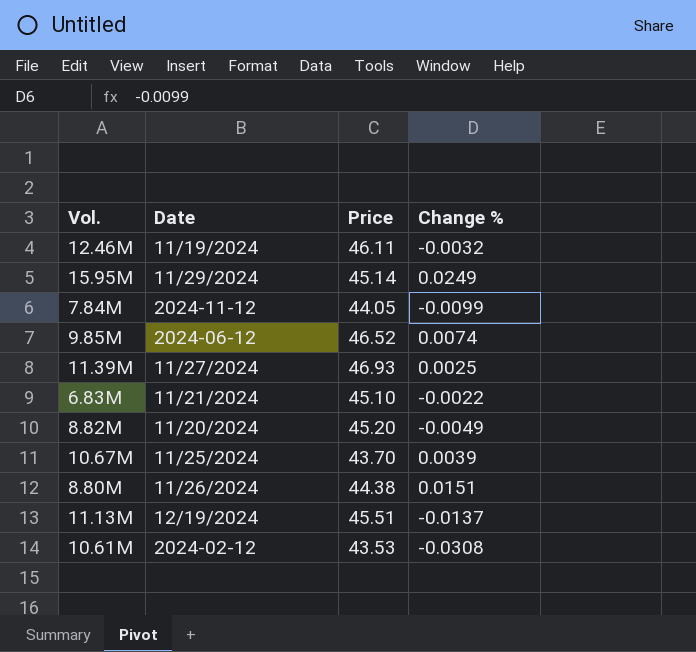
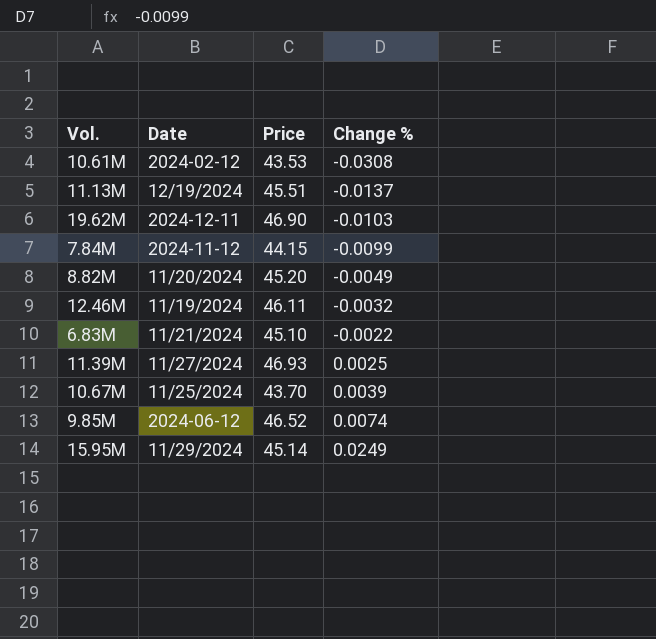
row order: none -> Change % ascending
row 8.80M: 11/26/2024 | 44.38 | 0.0151 -> none
row 19.62M: none -> 2024-12-11 | 46.90 | -0.0103
7.84M | Price: 44.05 -> 44.15

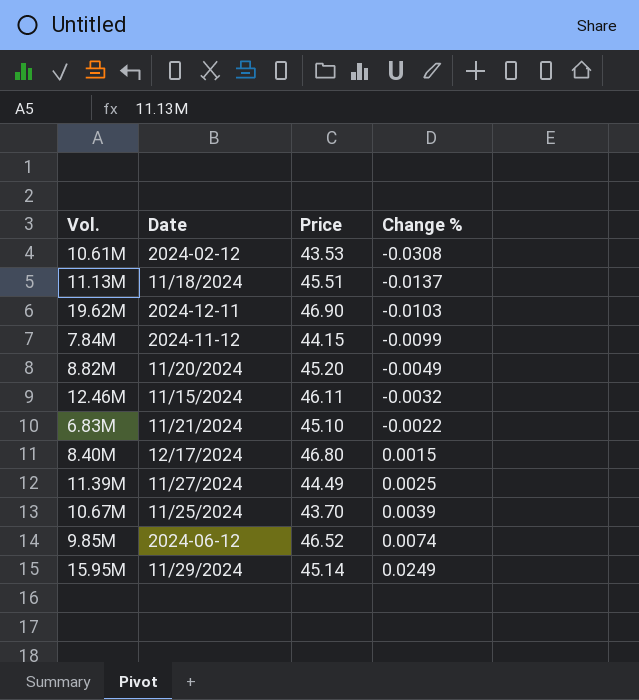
11.13M | Date: 12/19/2024 -> 11/18/2024
12.46M | Date: 11/19/2024 -> 11/15/2024
row 8.40M: none -> 12/17/2024 | 46.80 | 0.0015
11.39M | Price: 46.93 -> 44.49

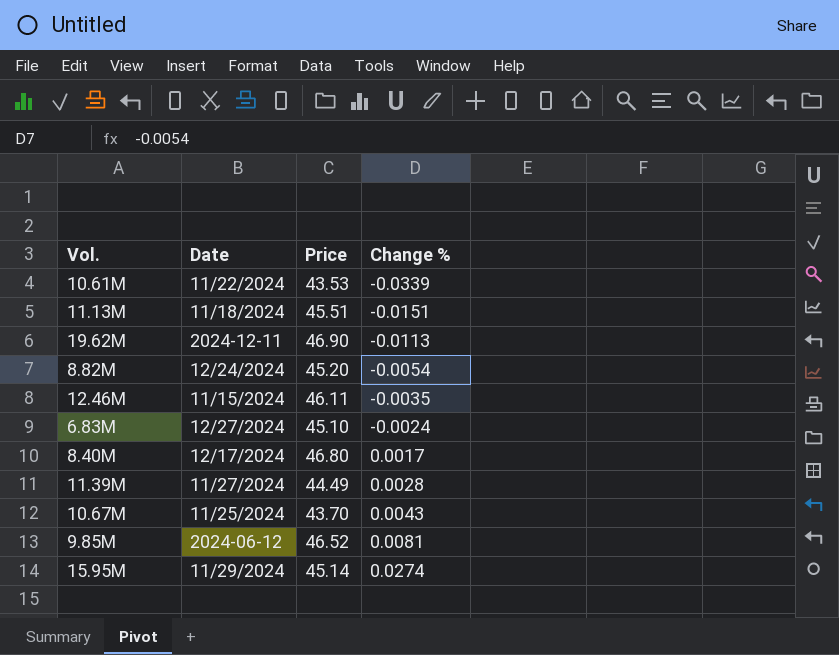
row 7.84M: 2024-11-12 | 44.15 | -0.0099 -> none
10.61M | Date: 2024-02-12 -> 11/22/2024
10.61M | Change %: -0.0308 -> -0.0339
11.13M | Change %: -0.0137 -> -0.0151
19.62M | Change %: -0.0103 -> -0.0113
8.82M | Date: 11/20/2024 -> 12/24/2024
8.82M | Change %: -0.0049 -> -0.0054
12.46M | Change %: -0.0032 -> -0.0035
6.83M | Date: 11/21/2024 -> 12/27/2024
6.83M | Change %: -0.0022 -> -0.0024
8.40M | Change %: 0.0015 -> 0.0017
11.39M | Change %: 0.0025 -> 0.0028
10.67M | Change %: 0.0039 -> 0.0043
9.85M | Change %: 0.0074 -> 0.0081
15.95M | Change %: 0.0249 -> 0.0274

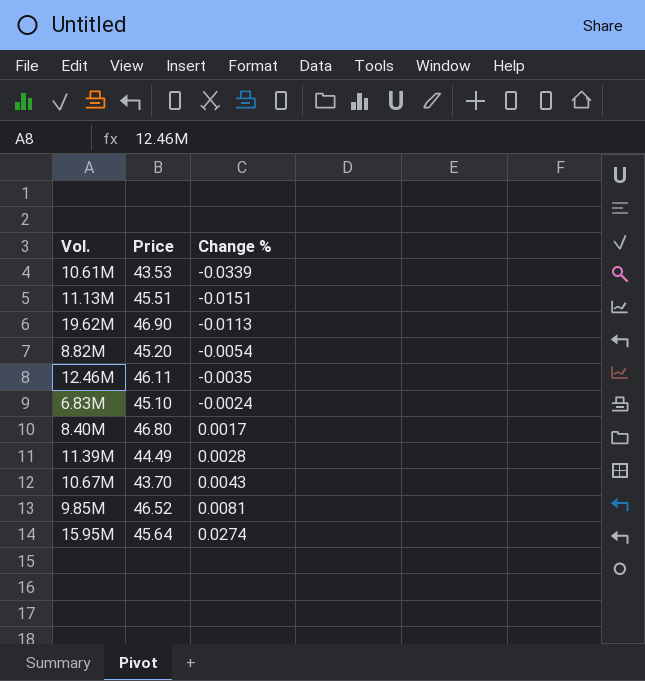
column Date | position: 2 -> none
15.95M | Price: 45.14 -> 45.64

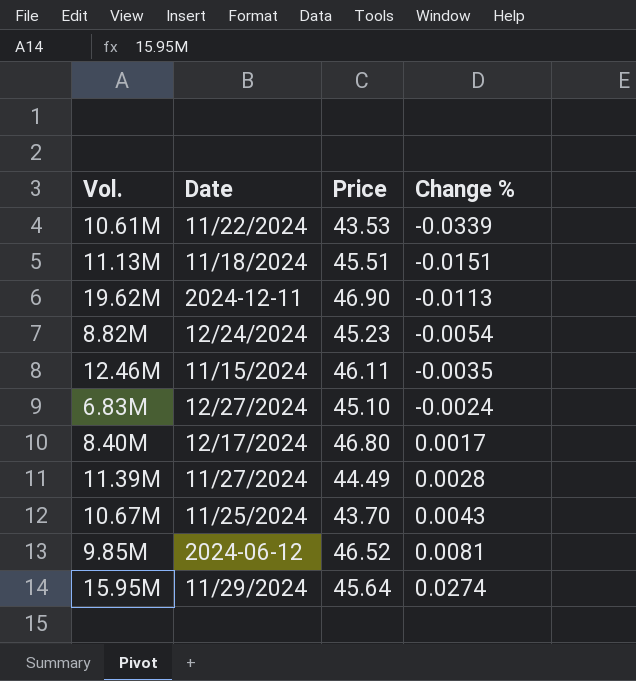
column Date | position: none -> 2
8.82M | Price: 45.20 -> 45.23

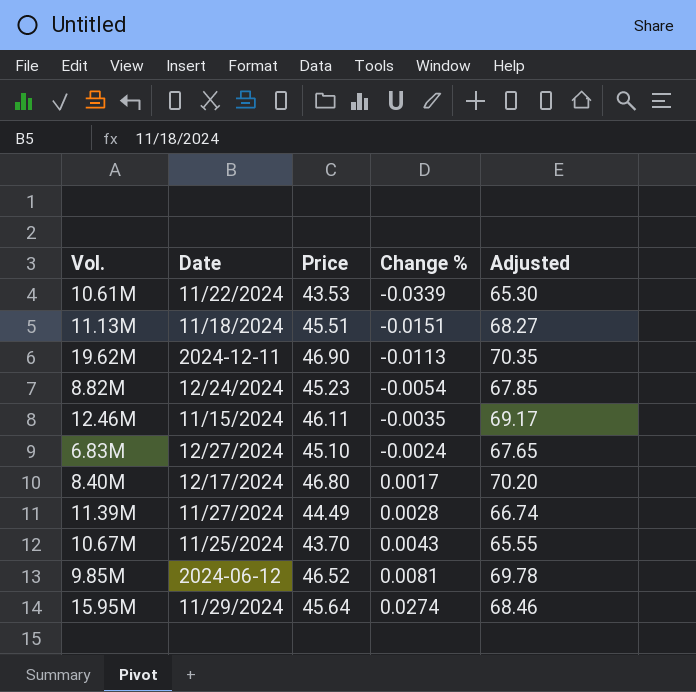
column Adjusted | formula: none -> [Price] * 1.5

